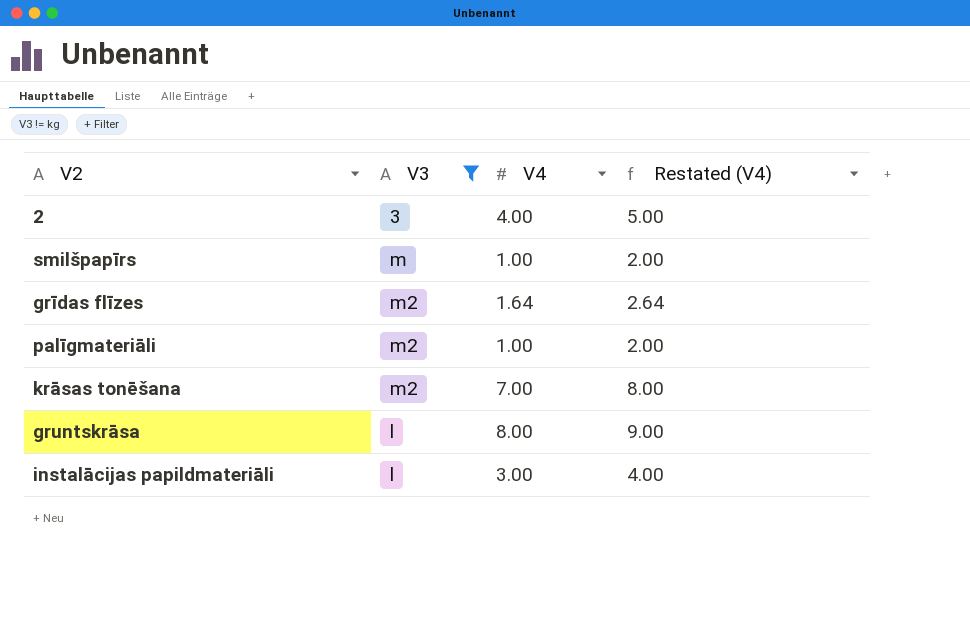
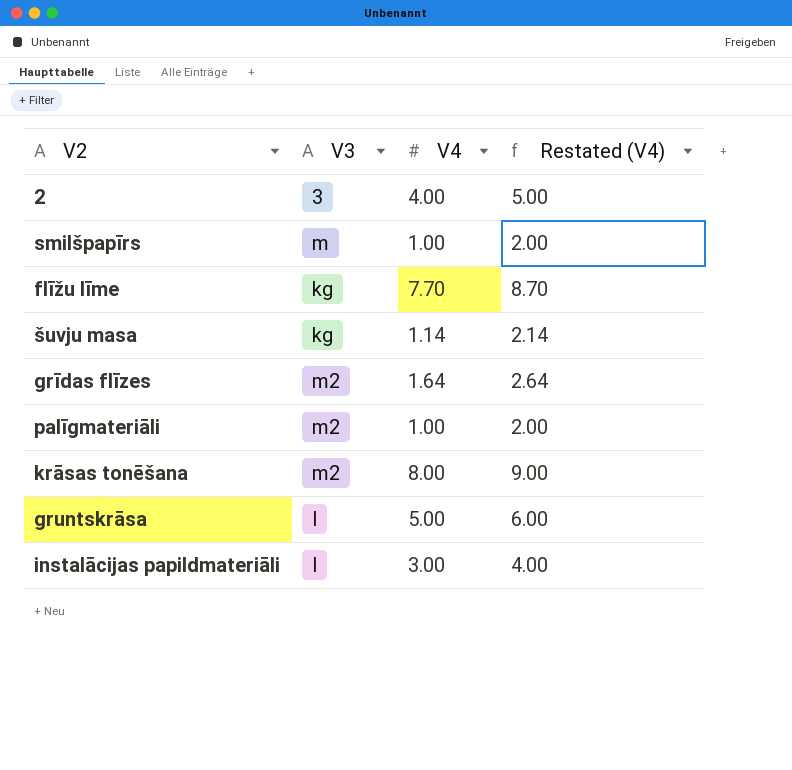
filter: V3 != kg -> none
krāsas tonēšana | V4: 7.00 -> 8.00
krāsas tonēšana | Restated (V4): 8.00 -> 9.00
gruntskrāsa | V4: 8.00 -> 5.00
gruntskrāsa | Restated (V4): 9.00 -> 6.00

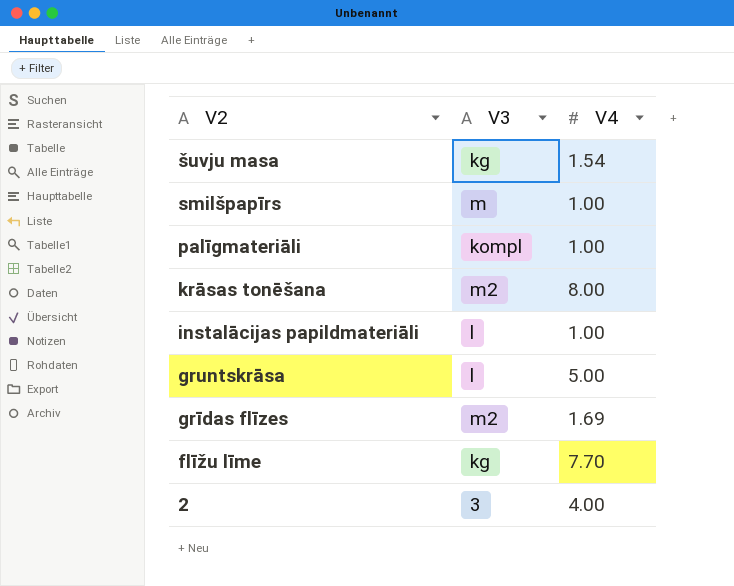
row order: none -> V2 descending
column Restated (V4) | formula: [V4] + 1 -> none
šuvju masa | V4: 1.14 -> 1.54
palīgmateriāli | V3: m2 -> kompl
instalācijas papildmateriāli | V4: 3.00 -> 1.00
grīdas flīzes | V4: 1.64 -> 1.69

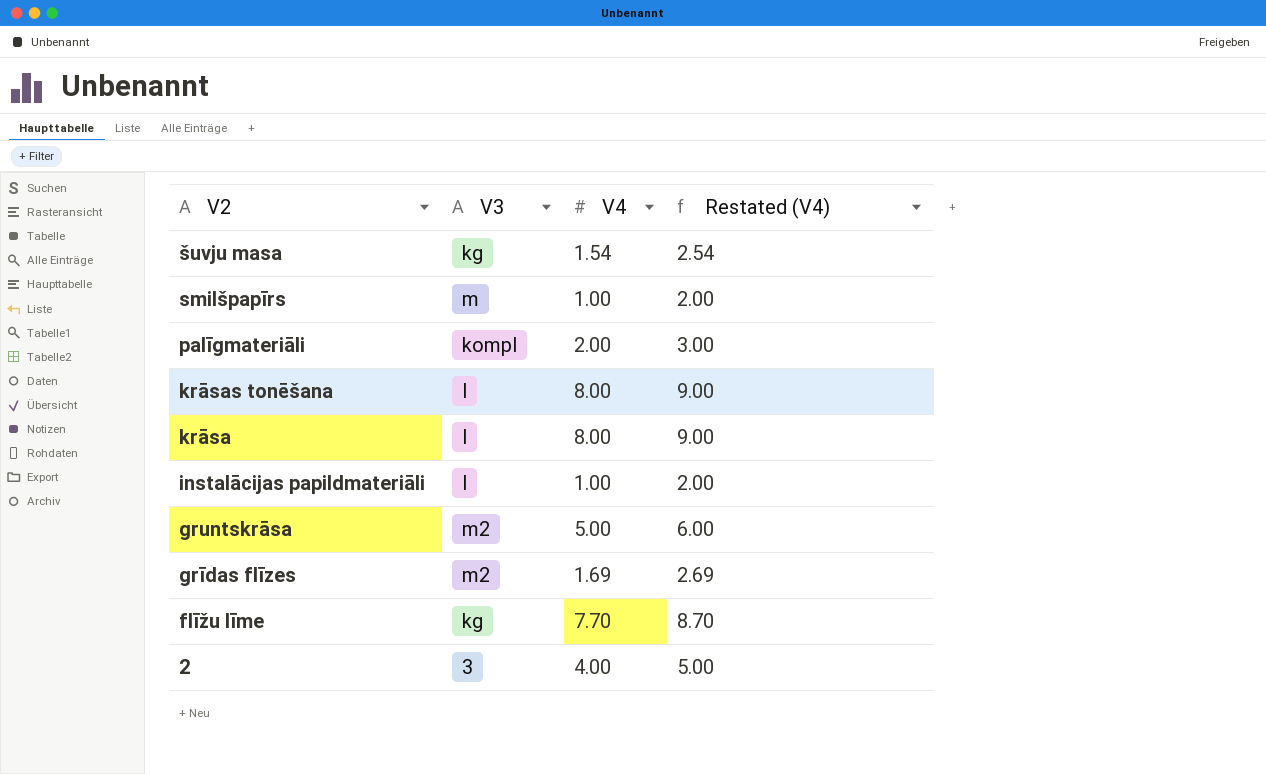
column Restated (V4) | formula: none -> [V4] + 1
palīgmateriāli | V4: 1.00 -> 2.00
krāsas tonēšana | V3: m2 -> l
row krāsa: none -> l | 8.00 | 9.00
gruntskrāsa | V3: l -> m2

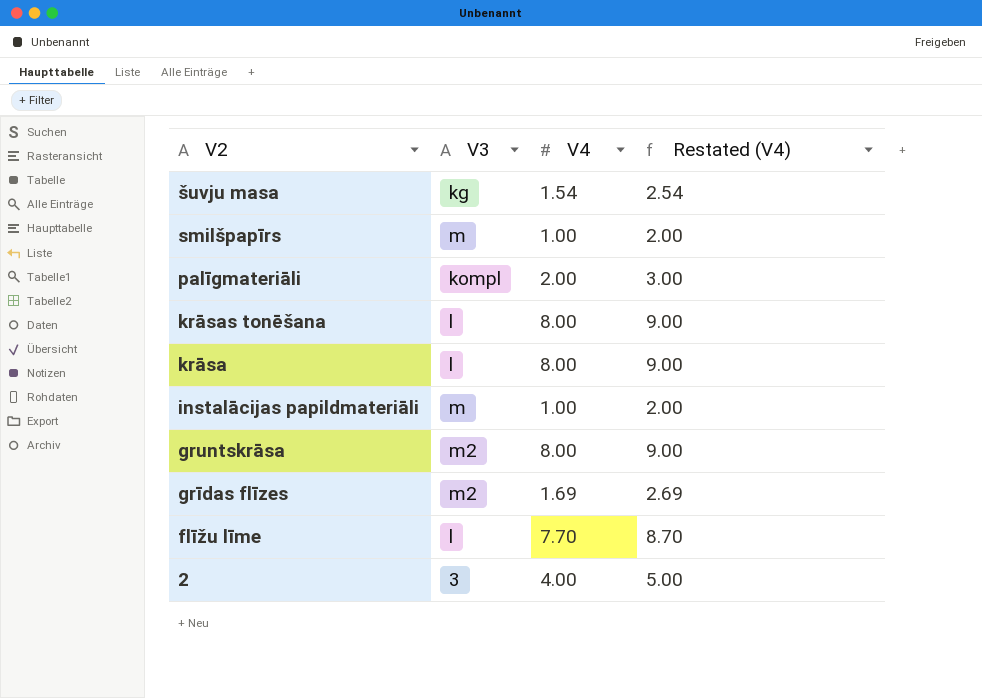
instalācijas papildmateriāli | V3: l -> m
gruntskrāsa | V4: 5.00 -> 8.00
gruntskrāsa | Restated (V4): 6.00 -> 9.00
flīžu līme | V3: kg -> l

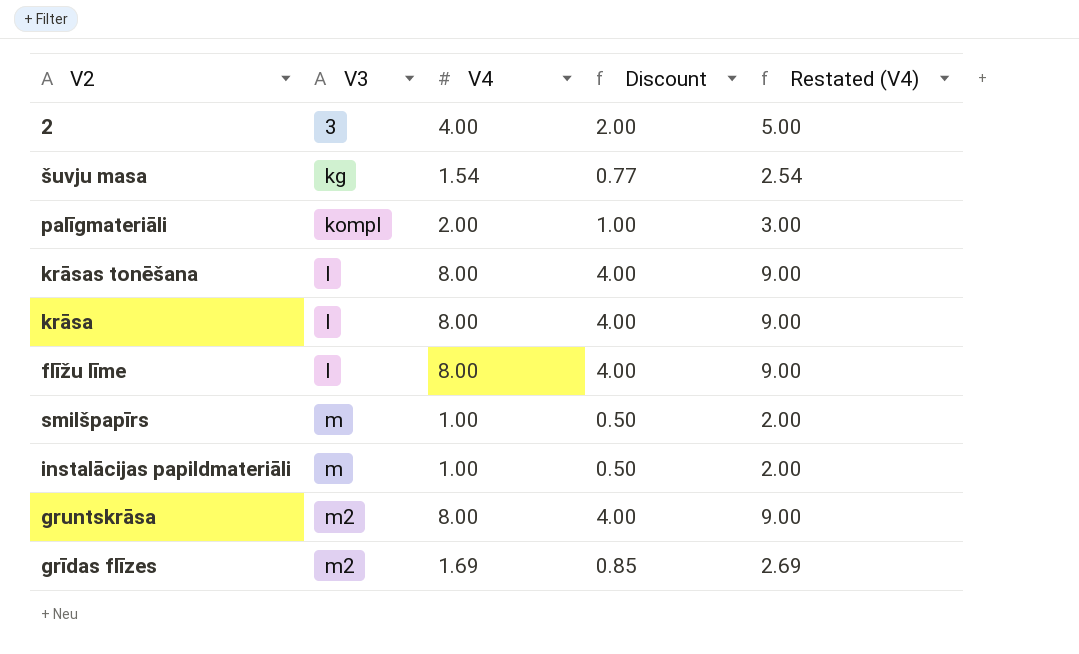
row order: V2 descending -> V3 ascending
column Discount | formula: none -> [V4] * 0.5
flīžu līme | V4: 7.70 -> 8.00
flīžu līme | Restated (V4): 8.70 -> 9.00

